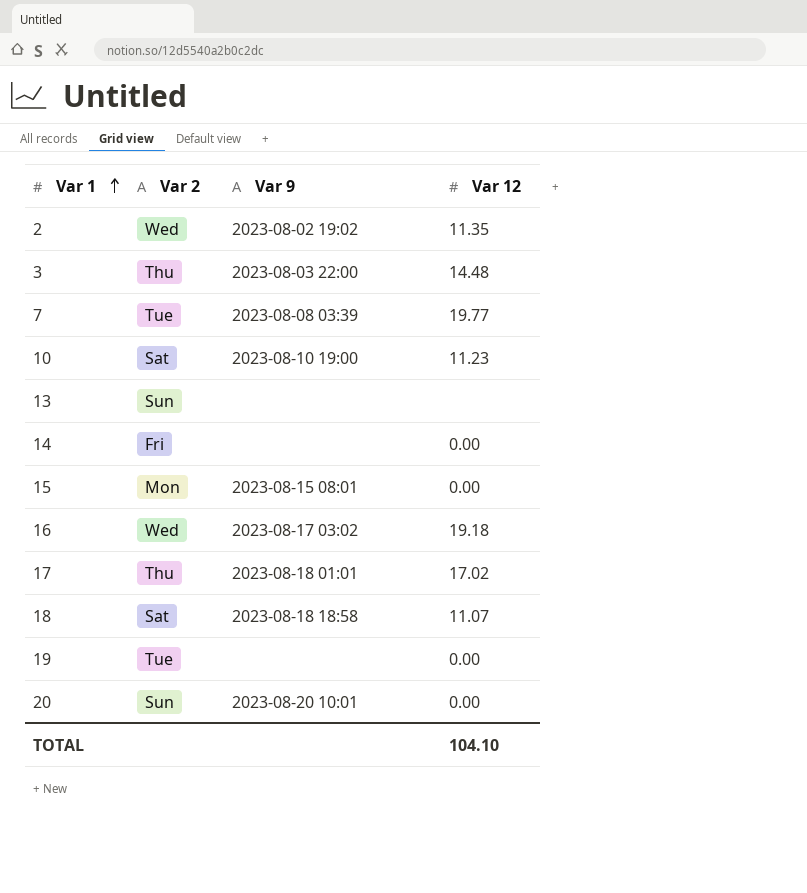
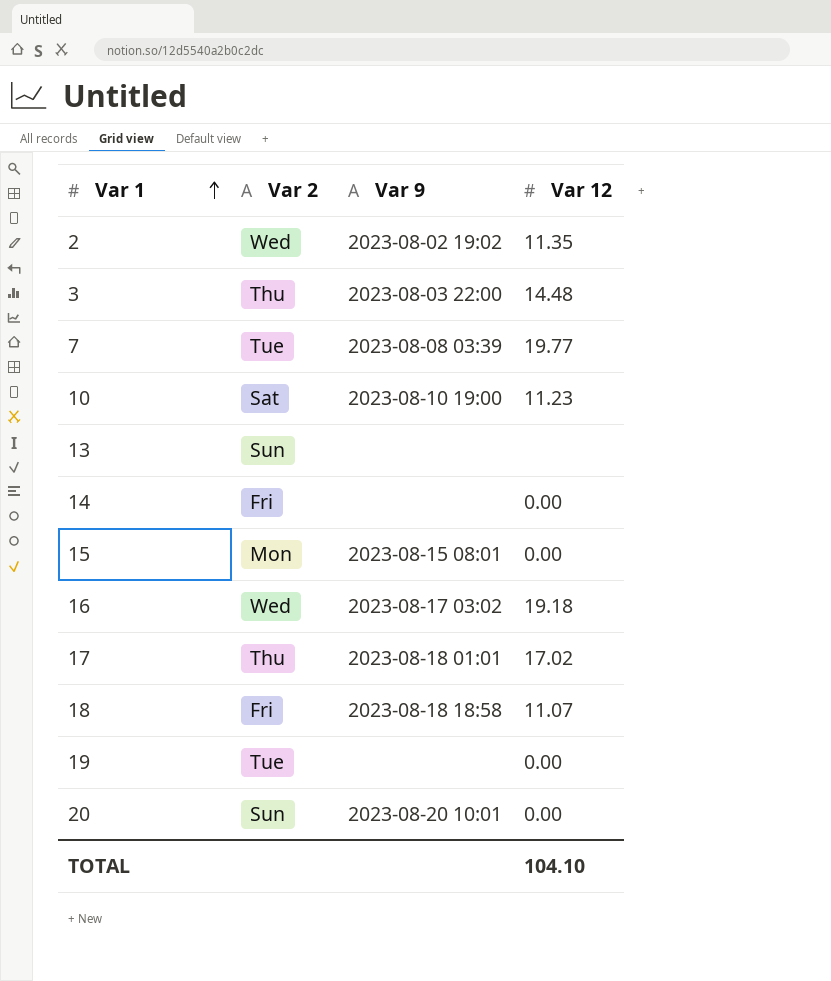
18 | Var 2: Sat -> Fri

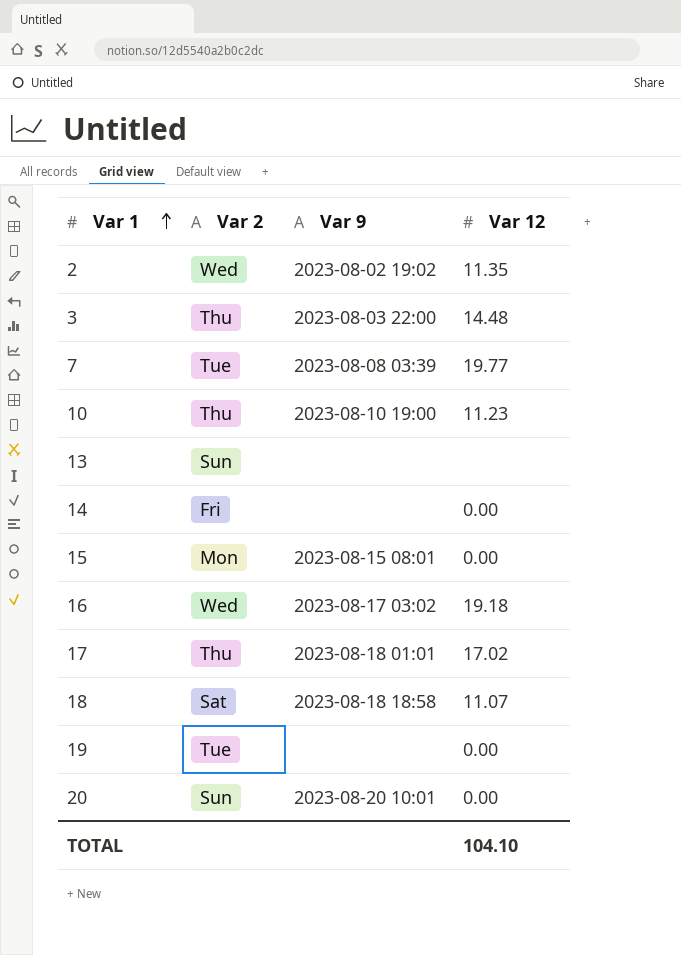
10 | Var 2: Sat -> Thu
18 | Var 2: Fri -> Sat

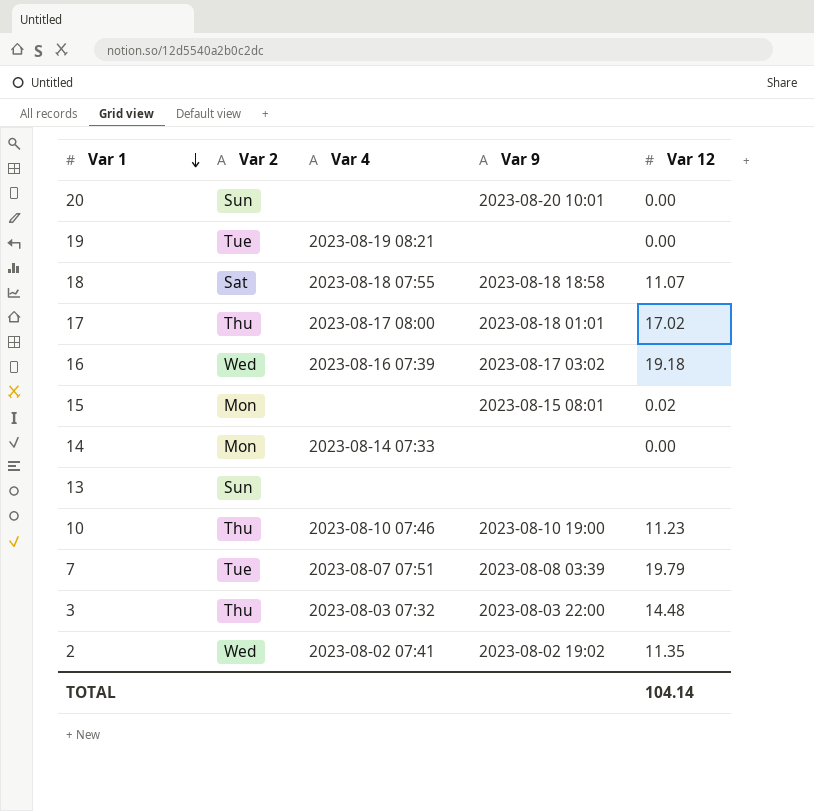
row order: Var 1 ascending -> Var 1 descending
column Var 4 | position: none -> 3
15 | Var 12: 0.00 -> 0.02
14 | Var 2: Fri -> Mon
7 | Var 12: 19.77 -> 19.79
TOTAL | Var 12: 104.10 -> 104.14

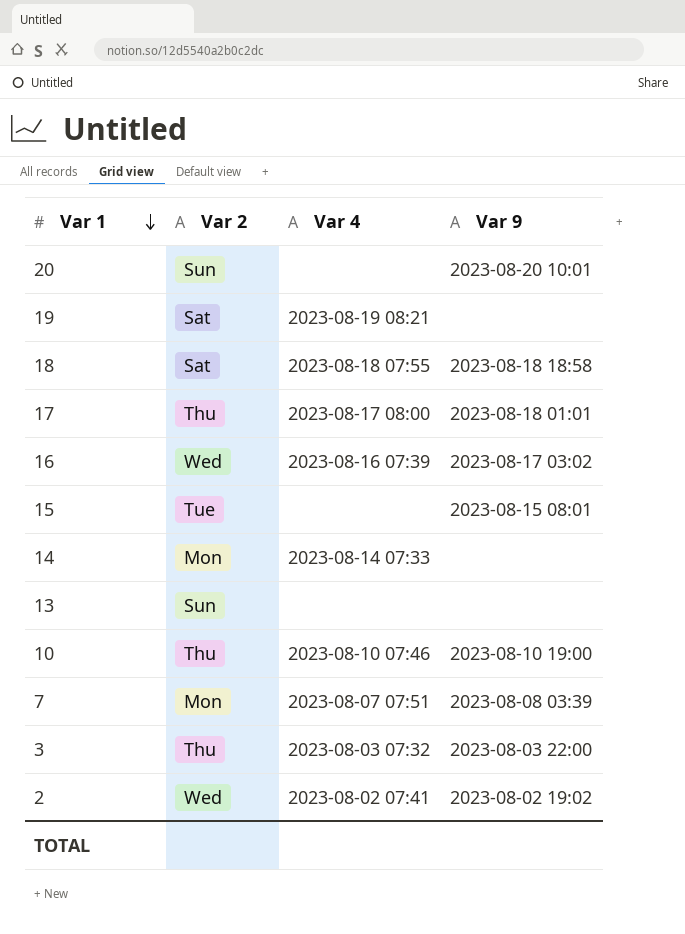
column Var 12 | position: 5 -> none
19 | Var 2: Tue -> Sat
15 | Var 2: Mon -> Tue
7 | Var 2: Tue -> Mon

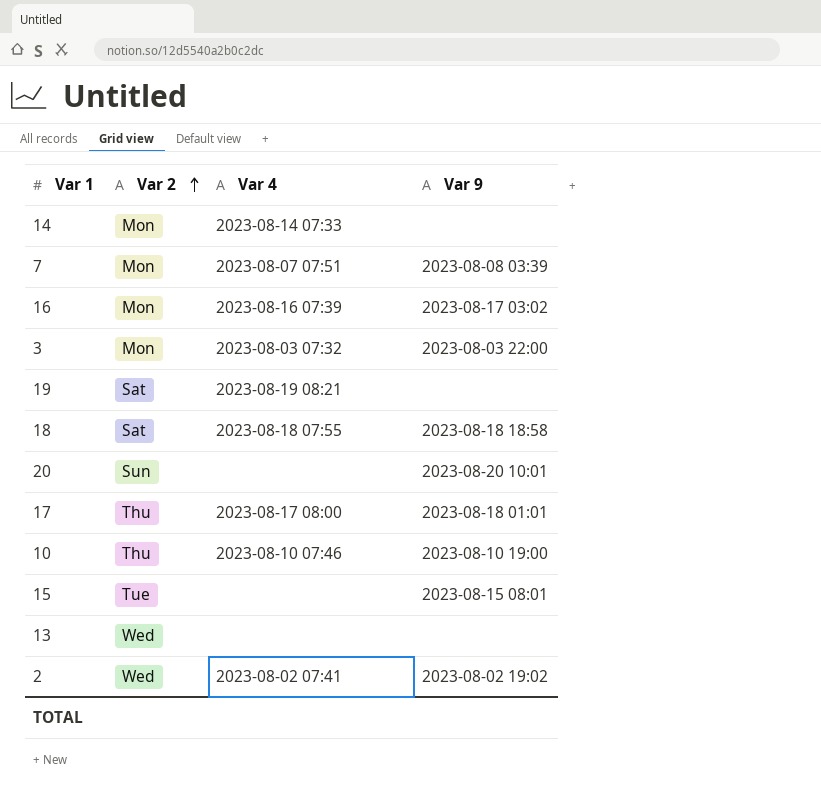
row order: Var 1 descending -> Var 2 ascending
16 | Var 2: Wed -> Mon
3 | Var 2: Thu -> Mon
13 | Var 2: Sun -> Wed

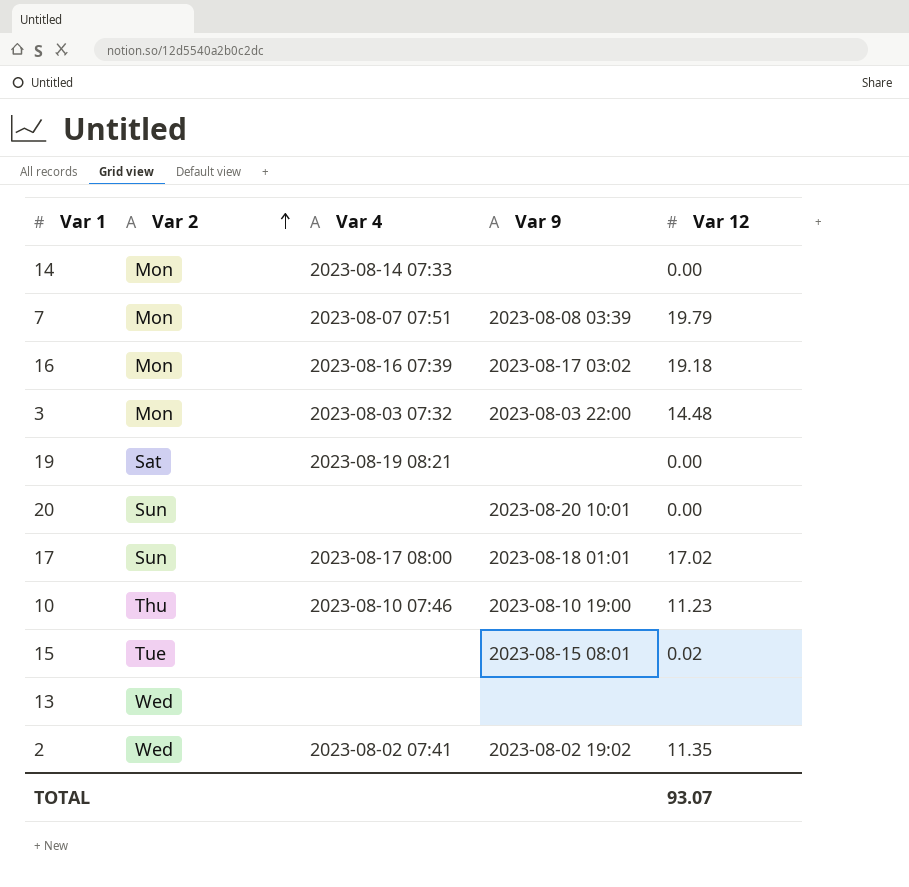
column Var 12 | position: none -> 5
row 18: Sat | 2023-08-18 07:55 | 2023-08-18 18:58 -> none
17 | Var 2: Thu -> Sun

